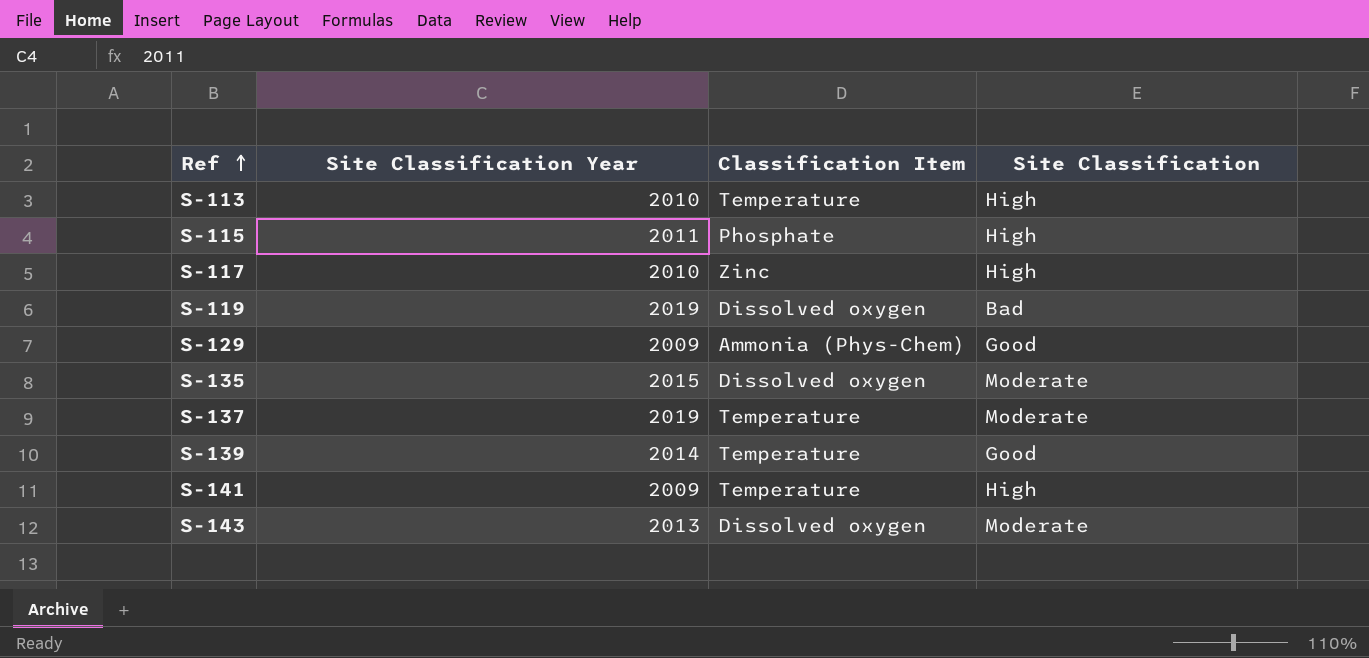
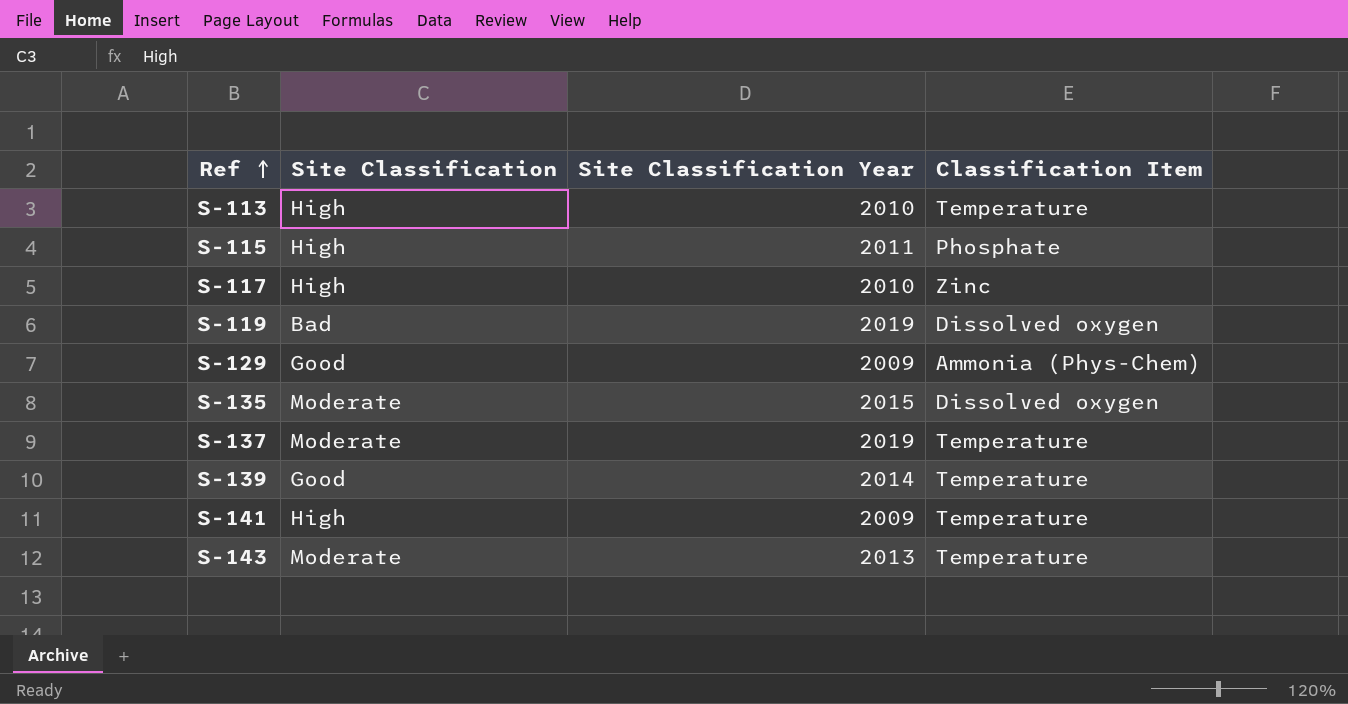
column Site Classification | position: 4 -> 2
S-143 | Classification Item: Dissolved oxygen -> Temperature

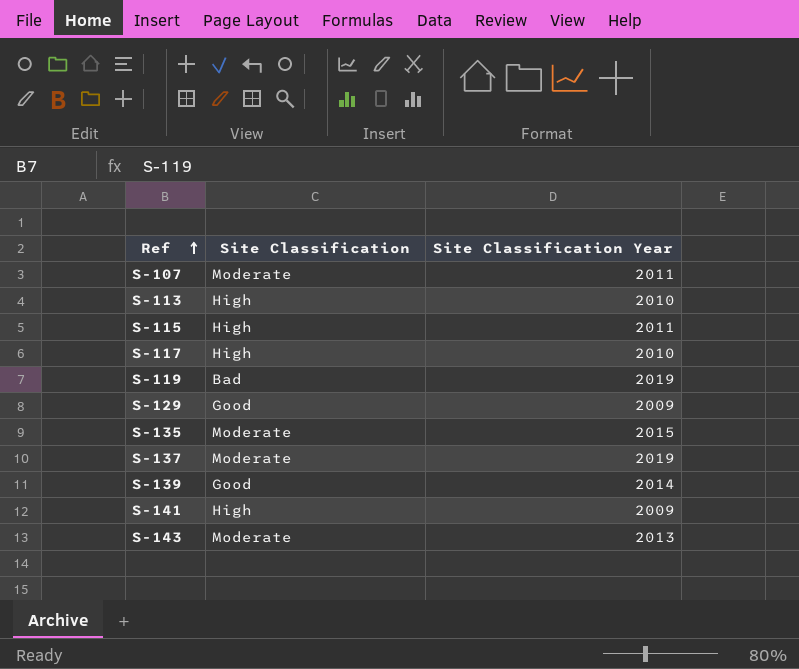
column Classification Item | position: 4 -> none
row S-107: none -> Moderate | 2011

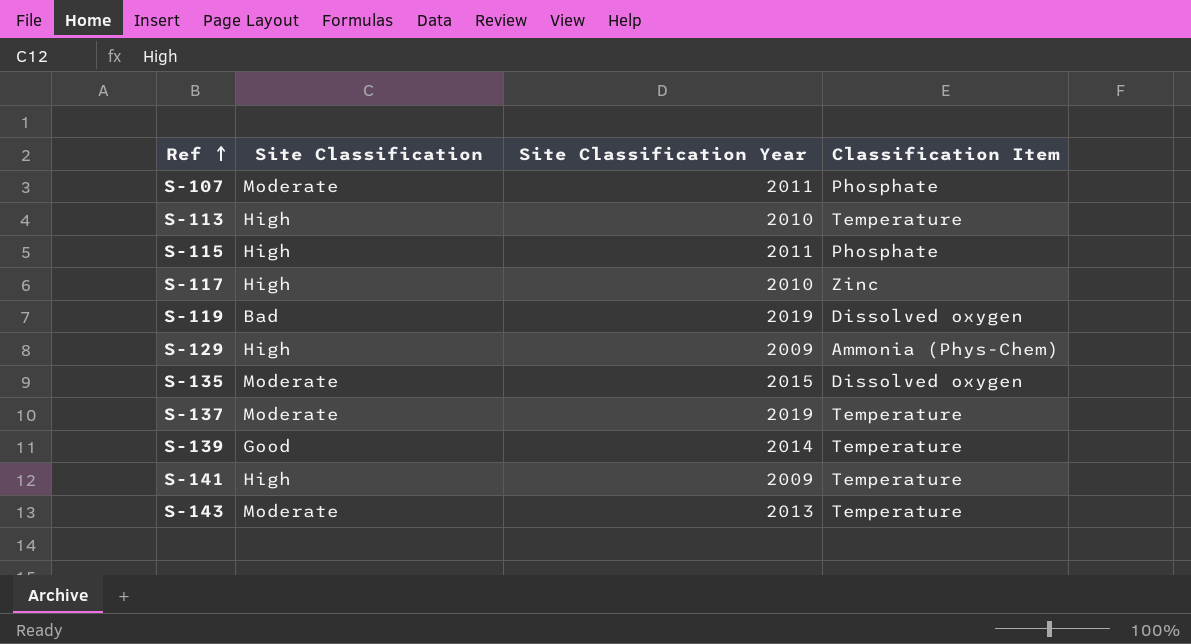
column Classification Item | position: none -> 4
S-129 | Site Classification: Good -> High

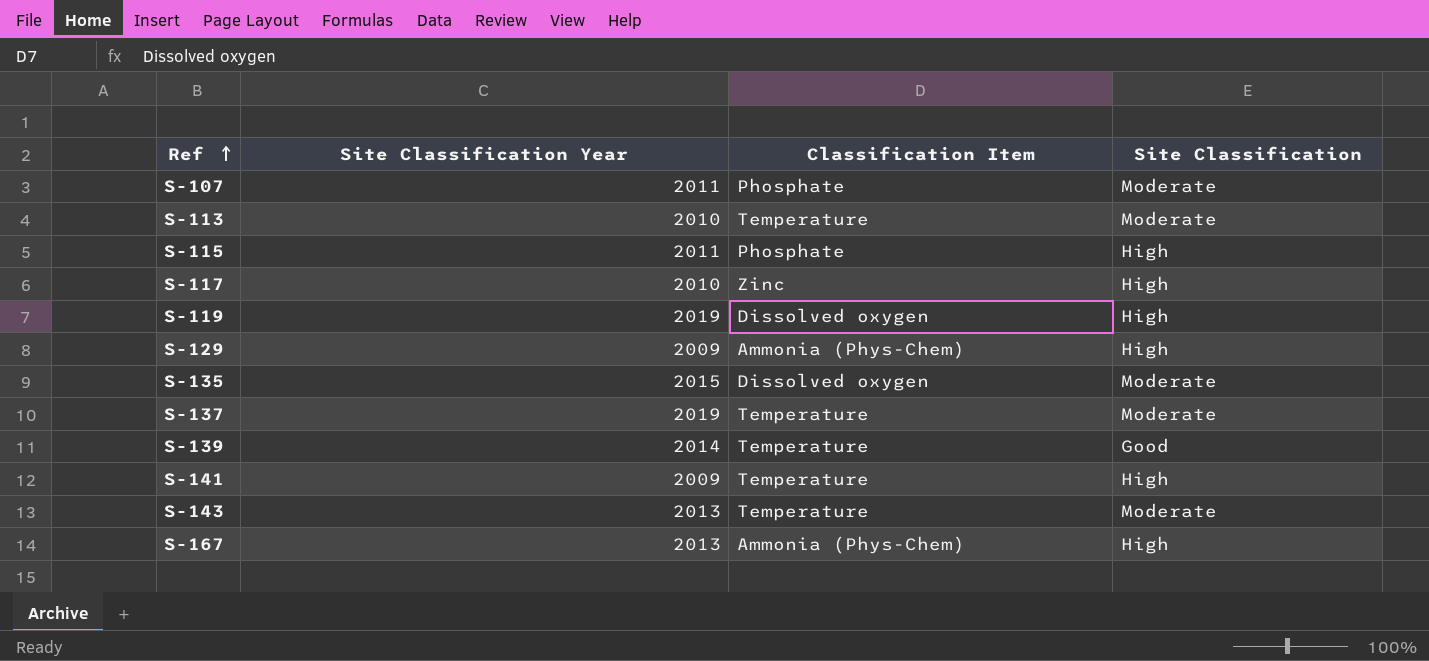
column Site Classification | position: 2 -> 4
S-113 | Site Classification: High -> Moderate
S-119 | Site Classification: Bad -> High
row S-167: none -> 2013 | Ammonia (Phys-Chem) | High

